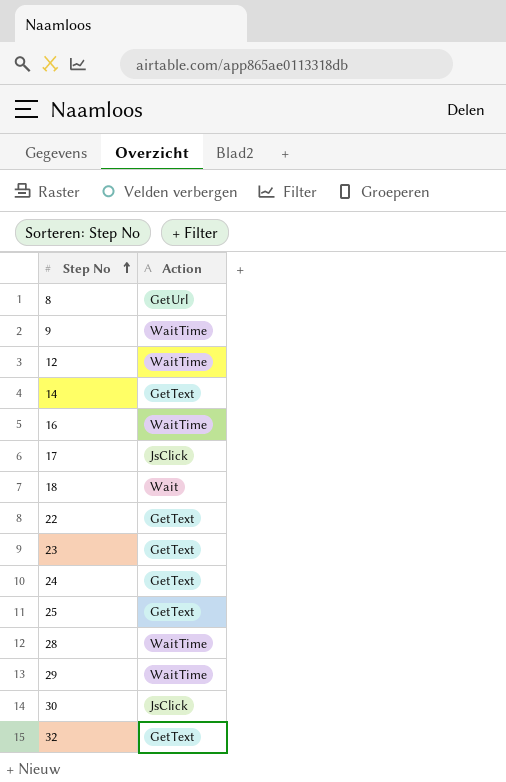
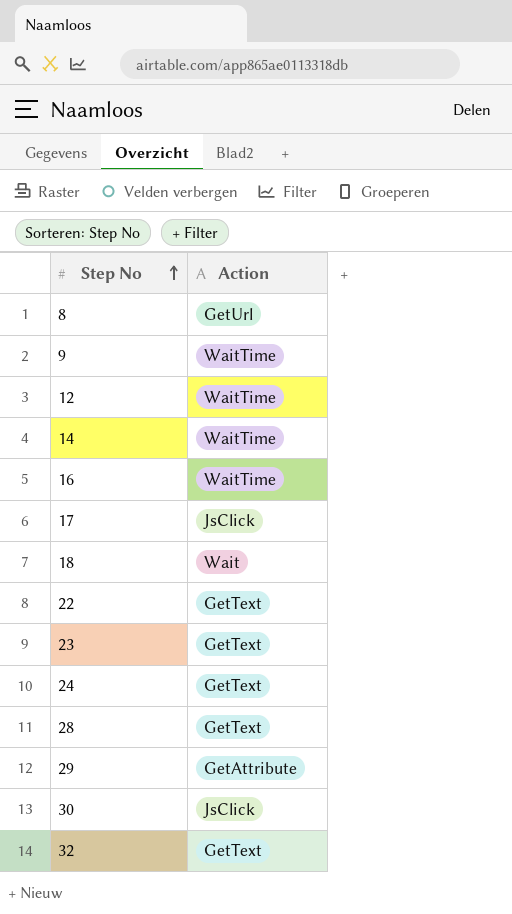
row 25: GetText -> none
14 | Action: GetText -> WaitTime
28 | Action: WaitTime -> GetText
29 | Action: WaitTime -> GetAttribute

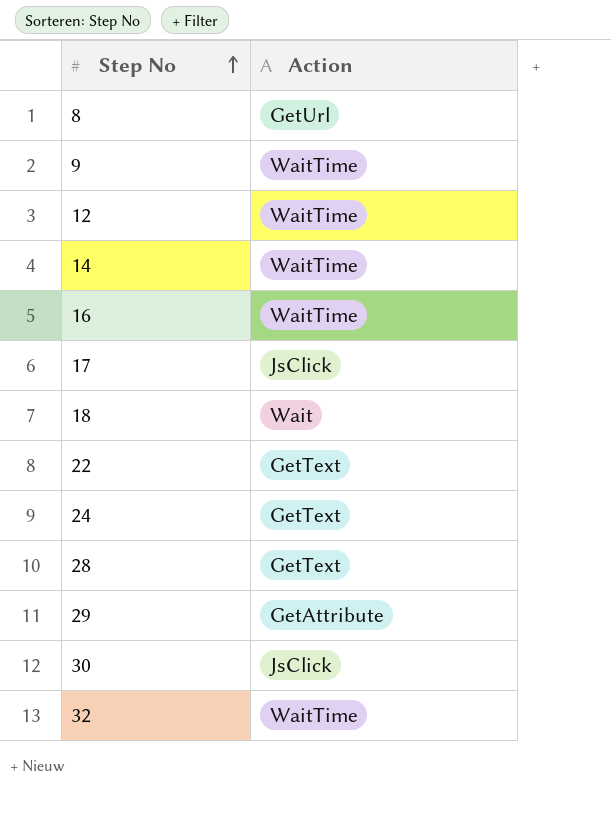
row 23: GetText -> none
32 | Action: GetText -> WaitTime

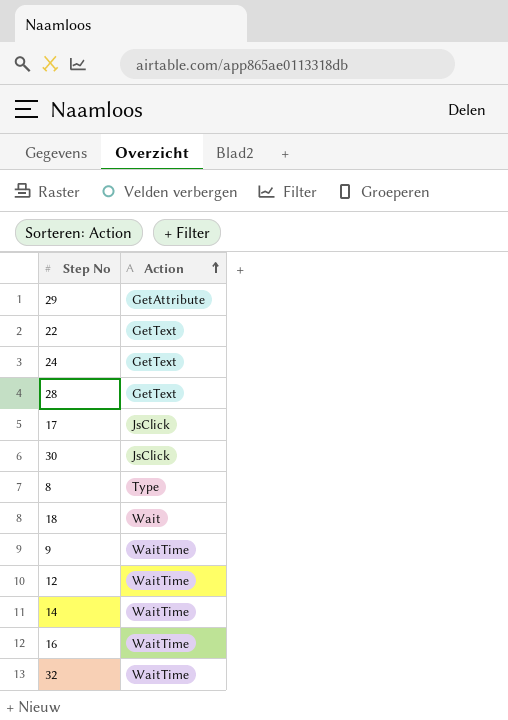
row order: Step No ascending -> Action ascending
8 | Action: GetUrl -> Type

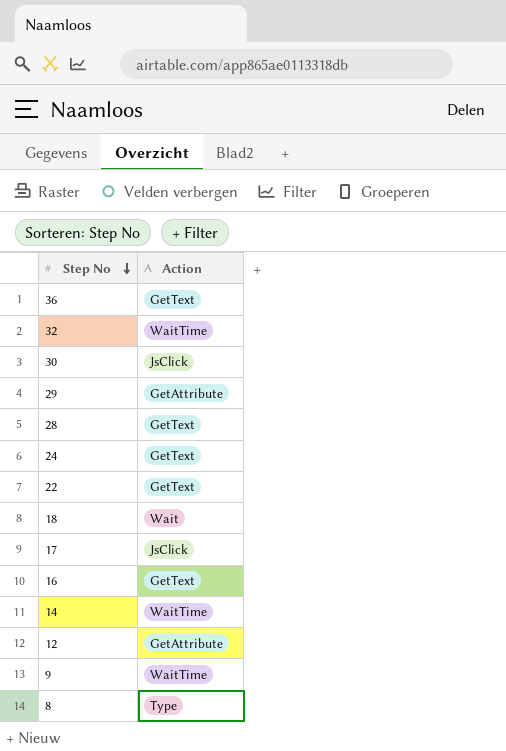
row order: Action ascending -> Step No descending
row 36: none -> GetText
16 | Action: WaitTime -> GetText
12 | Action: WaitTime -> GetAttribute

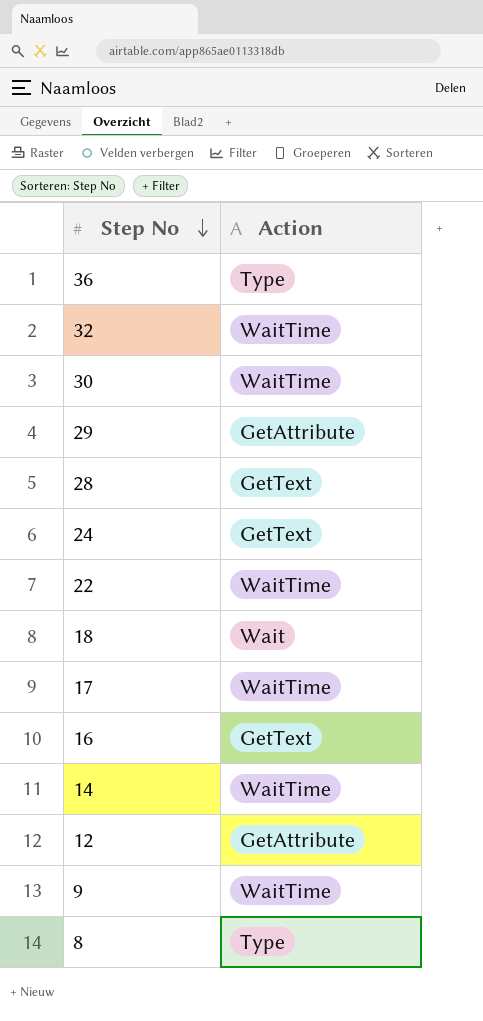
36 | Action: GetText -> Type
30 | Action: JsClick -> WaitTime
22 | Action: GetText -> WaitTime
17 | Action: JsClick -> WaitTime

